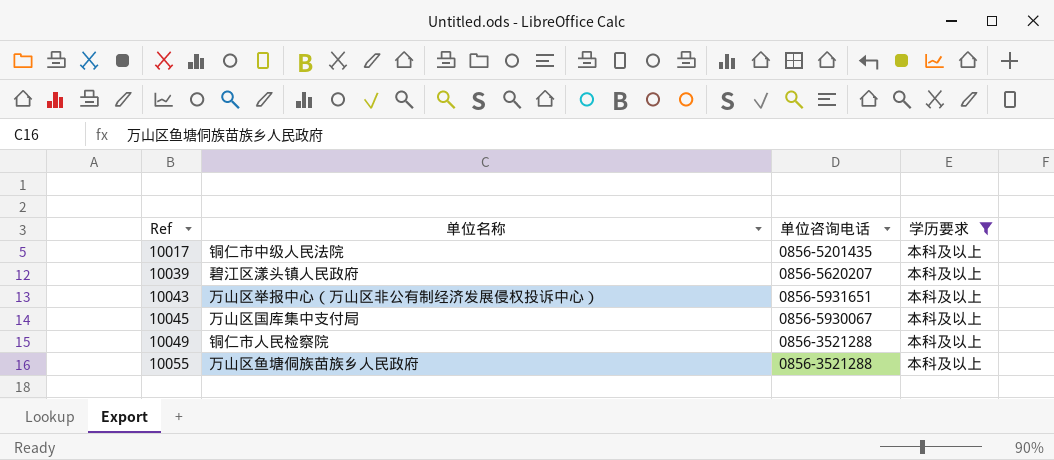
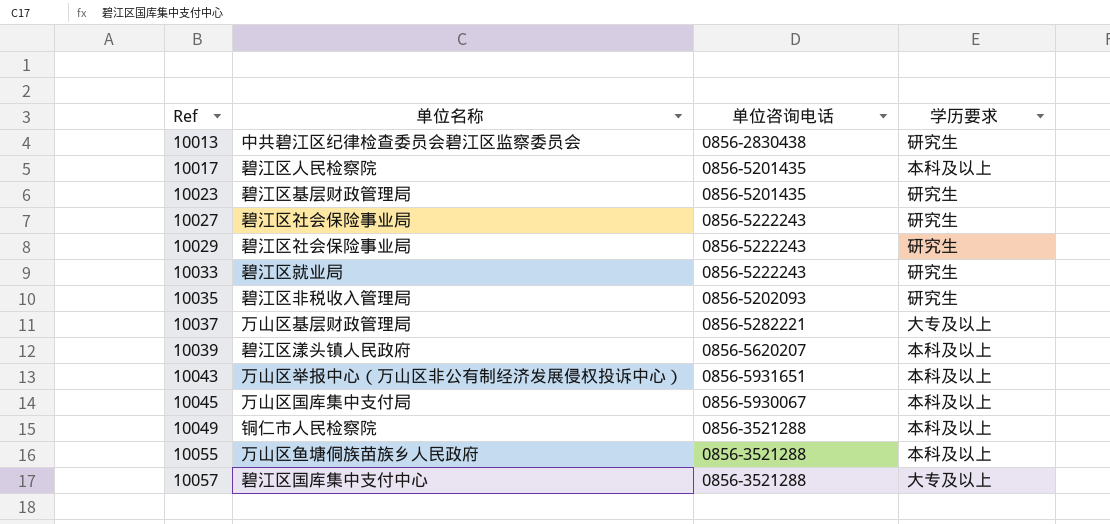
filter: 学历要求 = 本科及以上 -> none
10017 | 单位名称: 铜仁市中级人民法院 -> 碧江区人民检察院

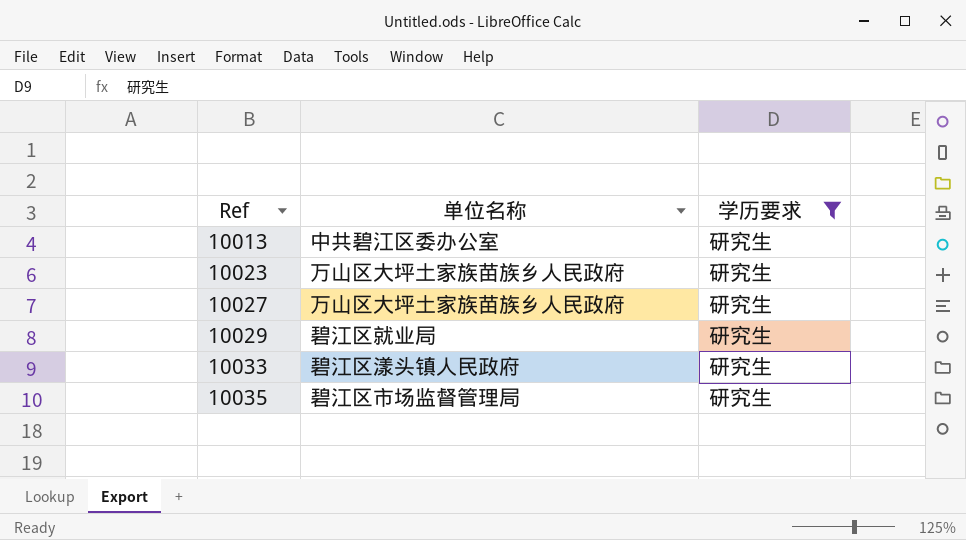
filter: none -> 学历要求 = 研究生
column 单位咨询电话 | position: 3 -> none
10013 | 单位名称: 中共碧江区纪律检查委员会碧江区监察委员会 -> 中共碧江区委办公室
10023 | 单位名称: 碧江区基层财政管理局 -> 万山区大坪土家族苗族乡人民政府
10027 | 单位名称: 碧江区社会保险事业局 -> 万山区大坪土家族苗族乡人民政府
10029 | 单位名称: 碧江区社会保险事业局 -> 碧江区就业局
10033 | 单位名称: 碧江区就业局 -> 碧江区漾头镇人民政府
10035 | 单位名称: 碧江区非税收入管理局 -> 碧江区市场监督管理局

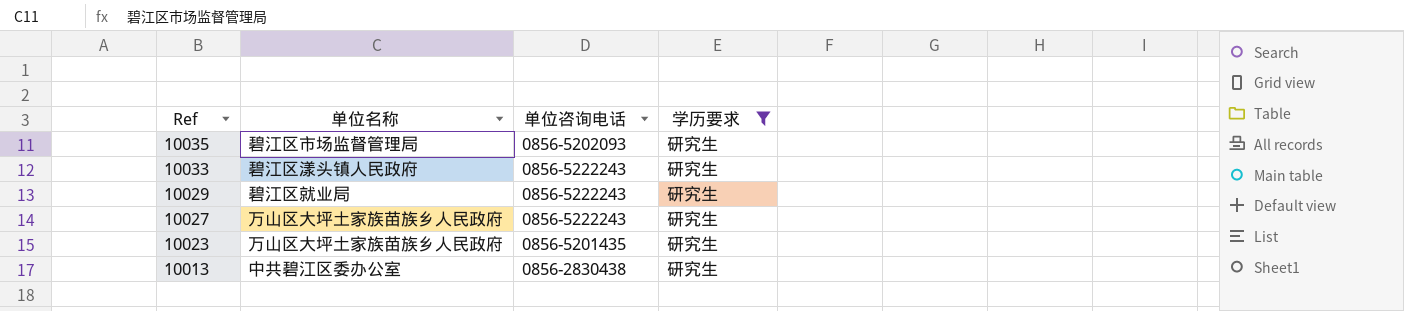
row order: Ref ascending -> Ref descending
column 单位咨询电话 | position: none -> 3

